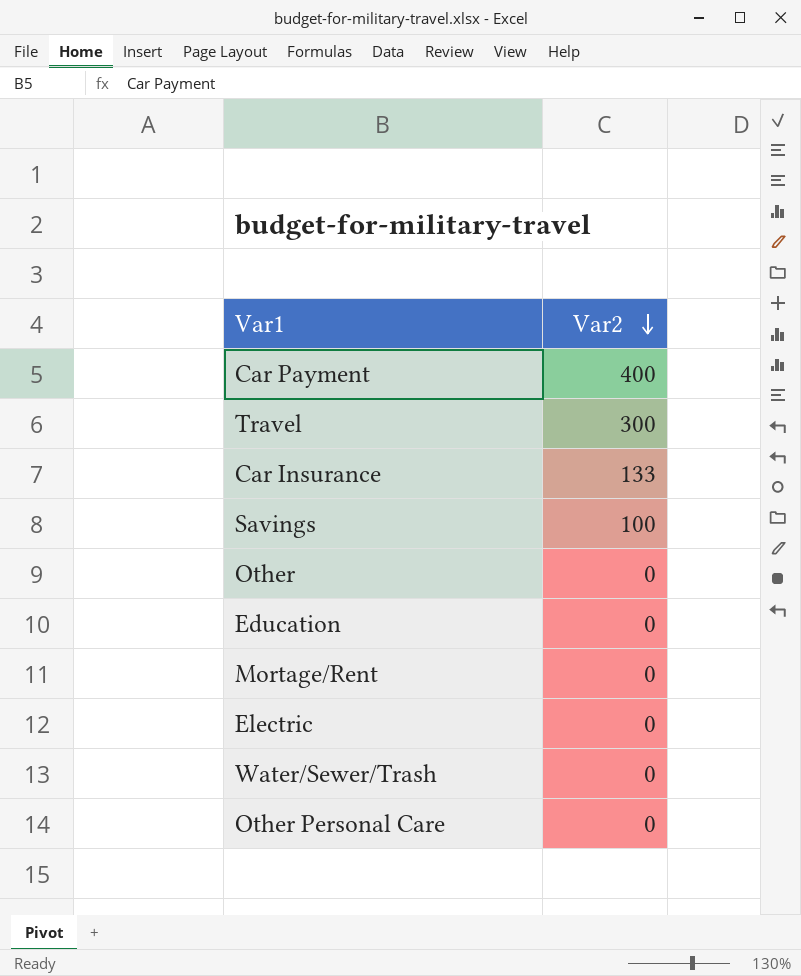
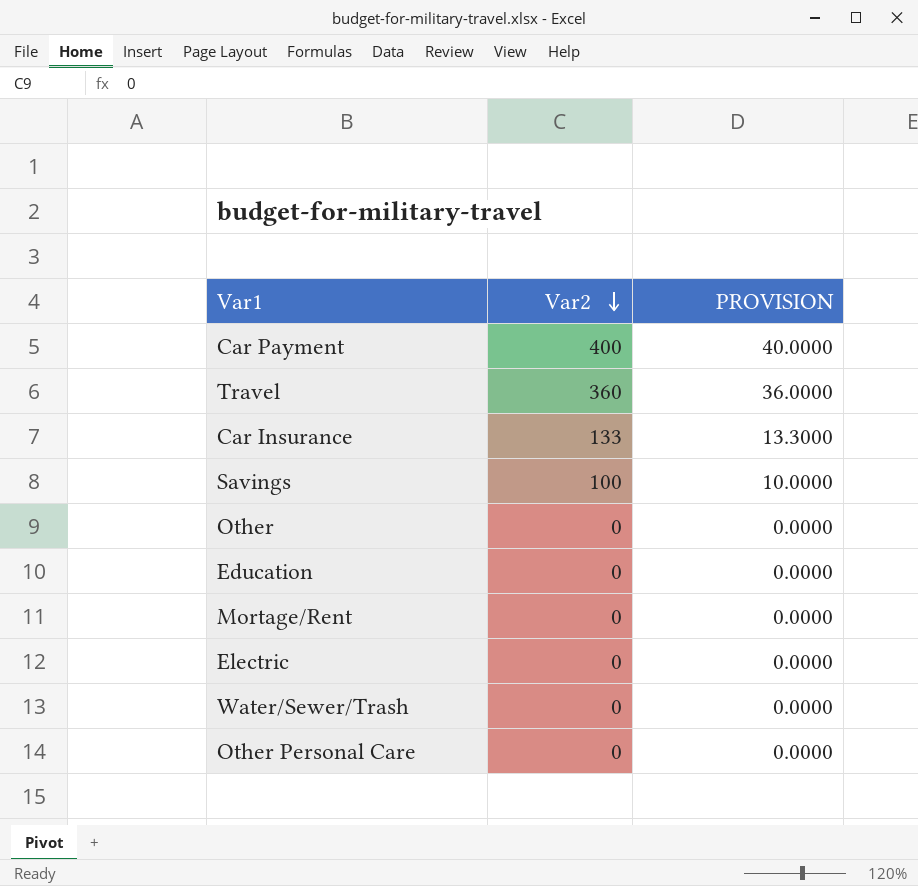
column PROVISION | formula: none -> [Var2] * 0.1
Travel | Var2: 300 -> 360

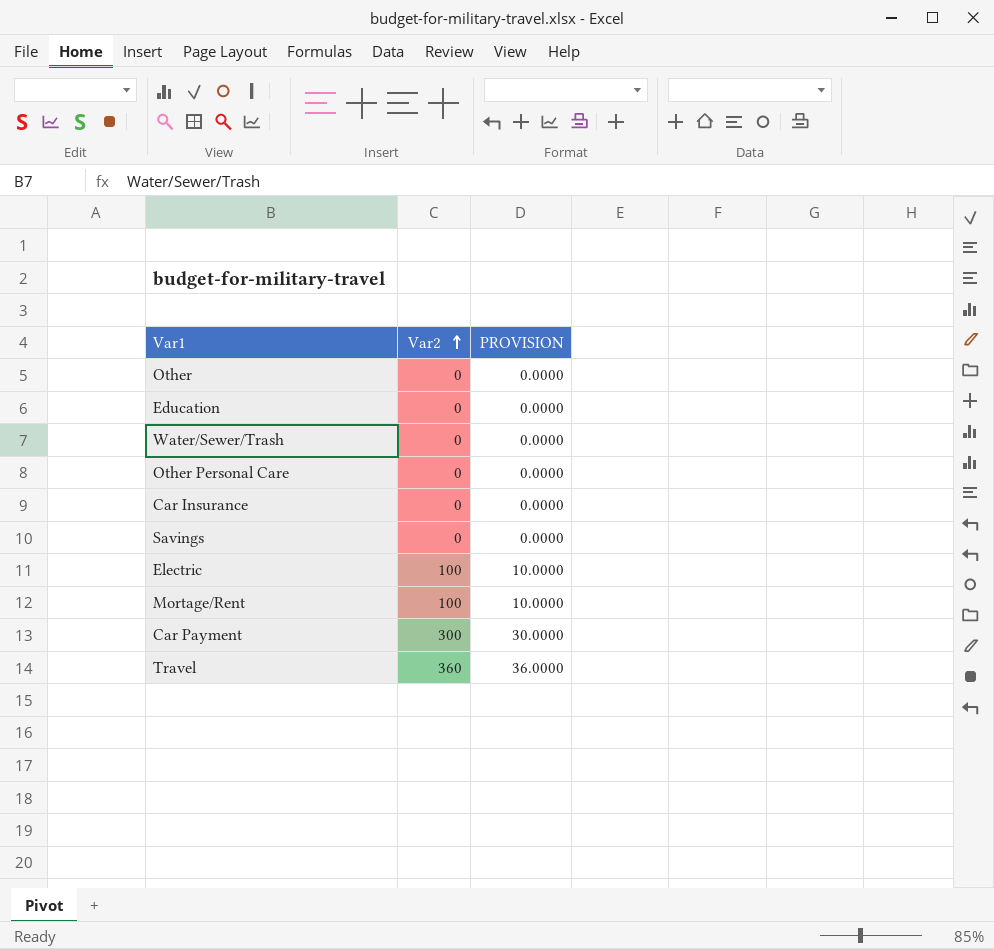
row order: Var2 descending -> Var2 ascending
Car Insurance | Var2: 133 -> 0
Car Insurance | PROVISION: 13.3000 -> 0.0000
Savings | Var2: 100 -> 0
Savings | PROVISION: 10.0000 -> 0.0000
Electric | Var2: 0 -> 100
Electric | PROVISION: 0.0000 -> 10.0000
Mortage/Rent | Var2: 0 -> 100
Mortage/Rent | PROVISION: 0.0000 -> 10.0000
Car Payment | Var2: 400 -> 300
Car Payment | PROVISION: 40.0000 -> 30.0000

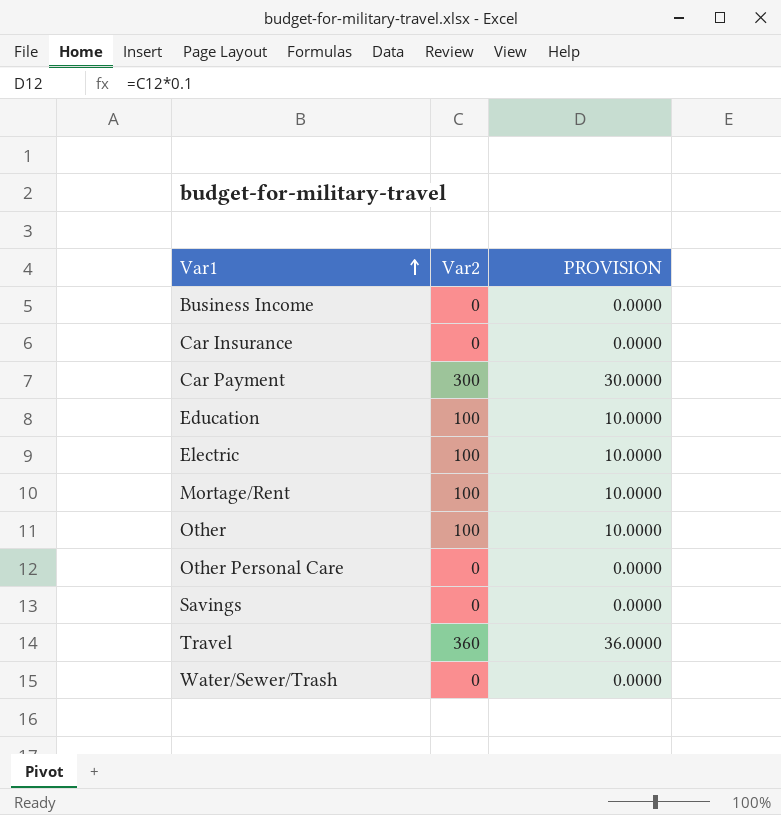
row order: Var2 ascending -> Var1 ascending
row Business Income: none -> 0 | 0.0000
Education | Var2: 0 -> 100
Education | PROVISION: 0.0000 -> 10.0000
Other | Var2: 0 -> 100
Other | PROVISION: 0.0000 -> 10.0000

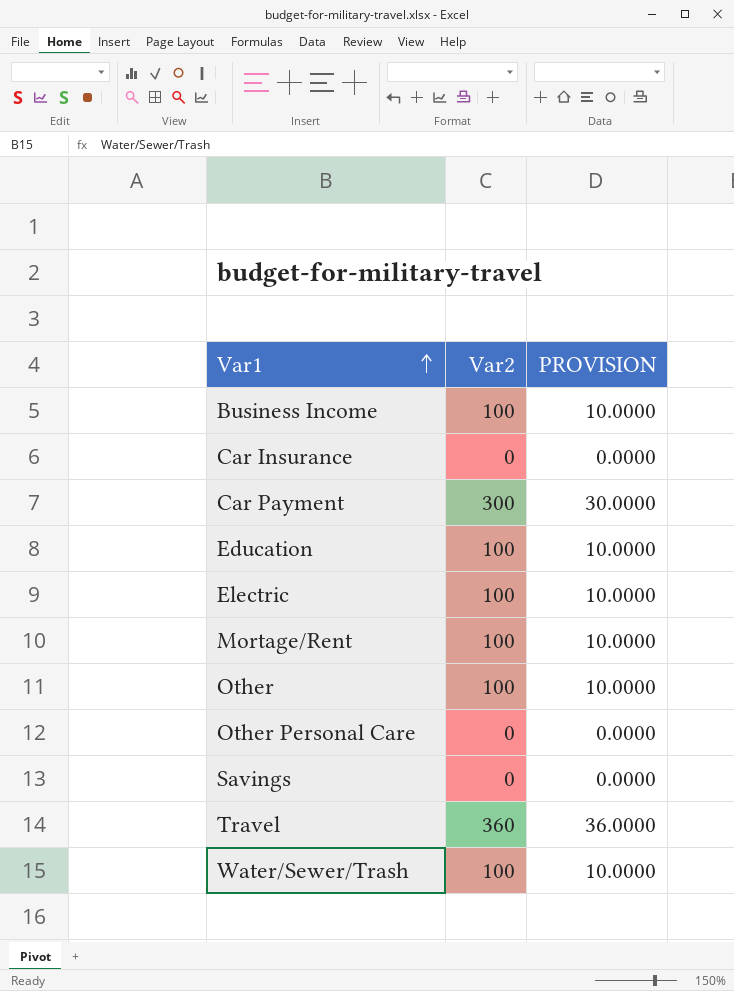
Business Income | Var2: 0 -> 100
Business Income | PROVISION: 0.0000 -> 10.0000
Water/Sewer/Trash | Var2: 0 -> 100
Water/Sewer/Trash | PROVISION: 0.0000 -> 10.0000

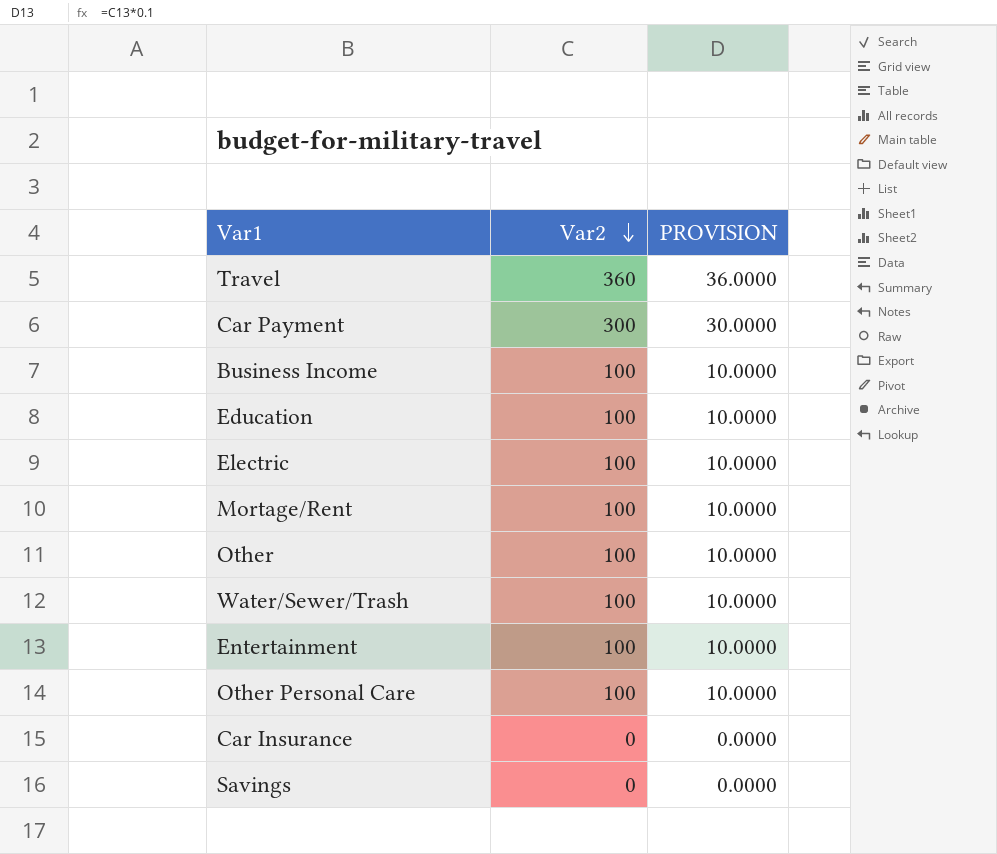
row order: Var1 ascending -> Var2 descending
row Entertainment: none -> 100 | 10.0000
Other Personal Care | Var2: 0 -> 100
Other Personal Care | PROVISION: 0.0000 -> 10.0000

